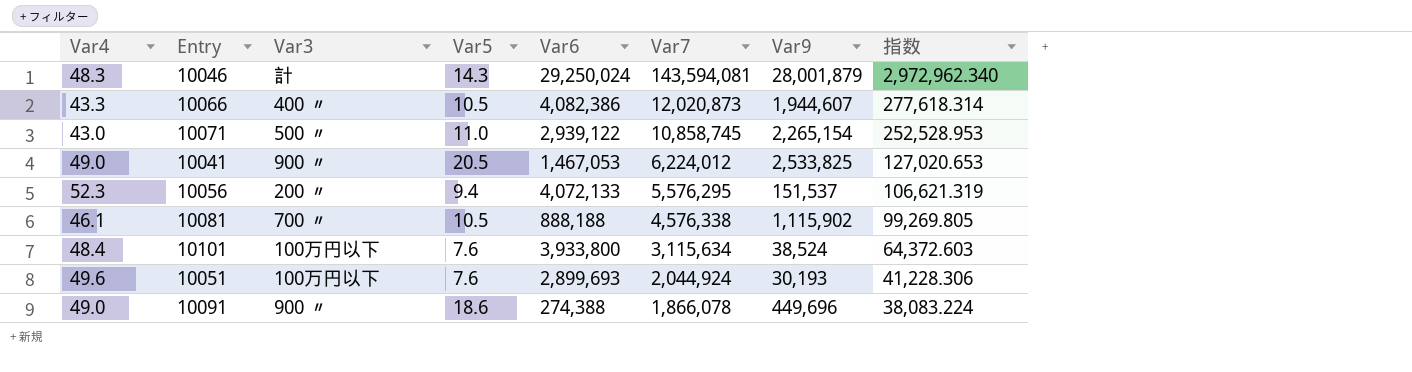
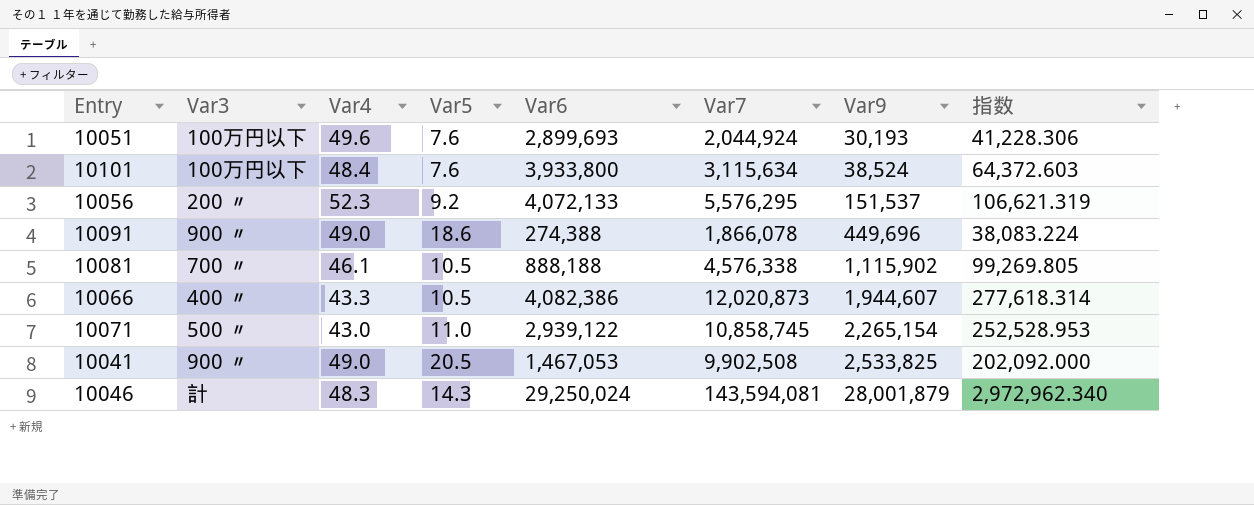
row order: Var7 descending -> Var9 ascending
column Var4 | position: 1 -> 3
10056 | Var5: 9.4 -> 9.2
10041 | Var7: 6,224,012 -> 9,902,508
10041 | 指数: 127,020.653 -> 202,092.000

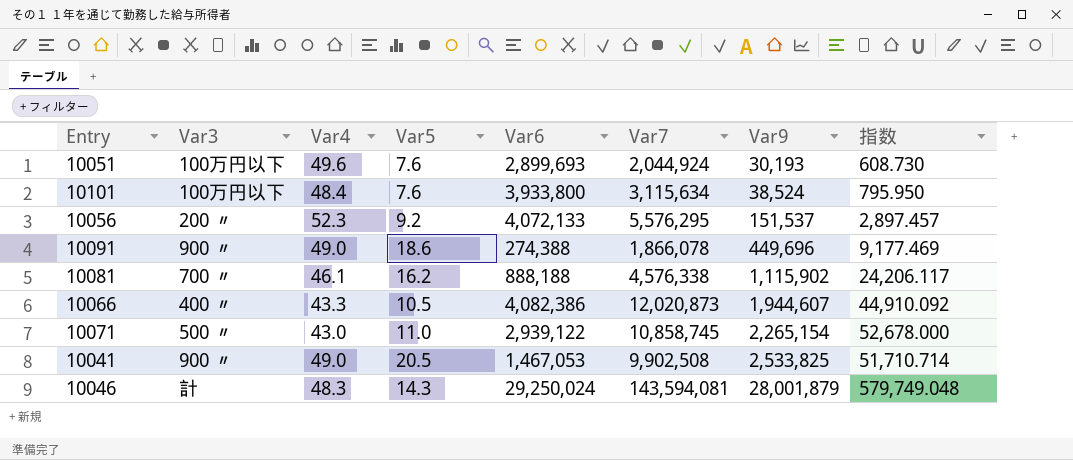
column 指数 | formula: [Var7] / [Var4] -> [Var9] / [Var4]
10081 | Var5: 10.5 -> 16.2

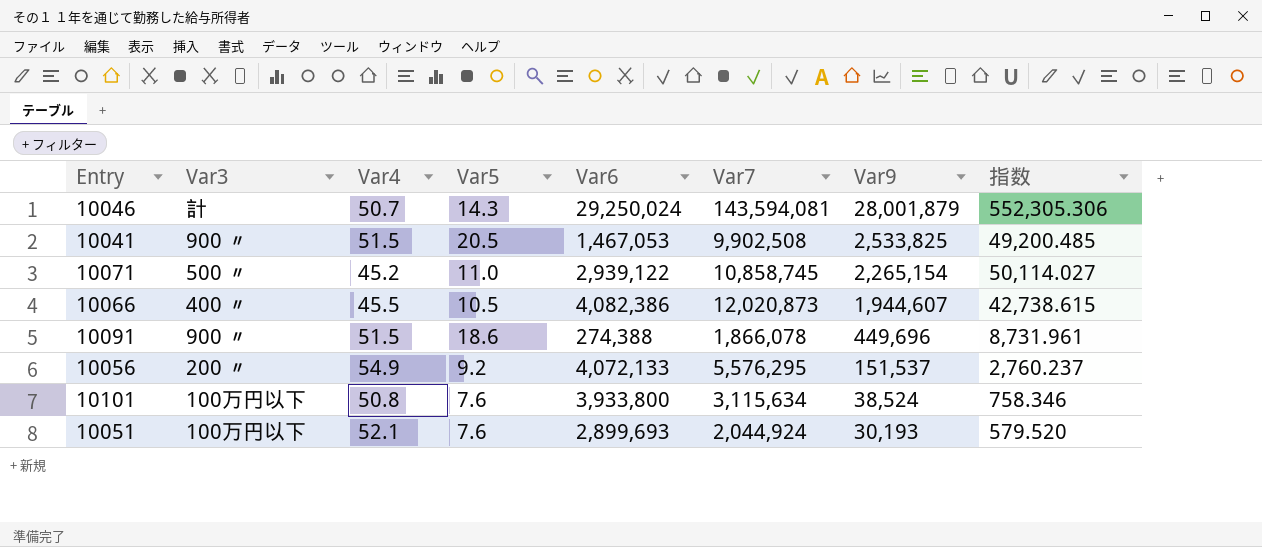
row order: Var9 ascending -> Var9 descending
row 10081: 700 〃 | 46.1 | 16.2 | 888,188 | 4,576,338 | 1,115,902 | 24,206.117 -> none
10046 | Var4: 48.3 -> 50.7
10046 | 指数: 579,749.048 -> 552,305.306
10041 | Var4: 49.0 -> 51.5
10041 | 指数: 51,710.714 -> 49,200.485
10071 | Var4: 43.0 -> 45.2
10071 | 指数: 52,678.000 -> 50,114.027
10066 | Var4: 43.3 -> 45.5
10066 | 指数: 44,910.092 -> 42,738.615
10091 | Var4: 49.0 -> 51.5
10091 | 指数: 9,177.469 -> 8,731.961
10056 | Var4: 52.3 -> 54.9
10056 | 指数: 2,897.457 -> 2,760.237
10101 | Var4: 48.4 -> 50.8
10101 | 指数: 795.950 -> 758.346
10051 | Var4: 49.6 -> 52.1
10051 | 指数: 608.730 -> 579.520

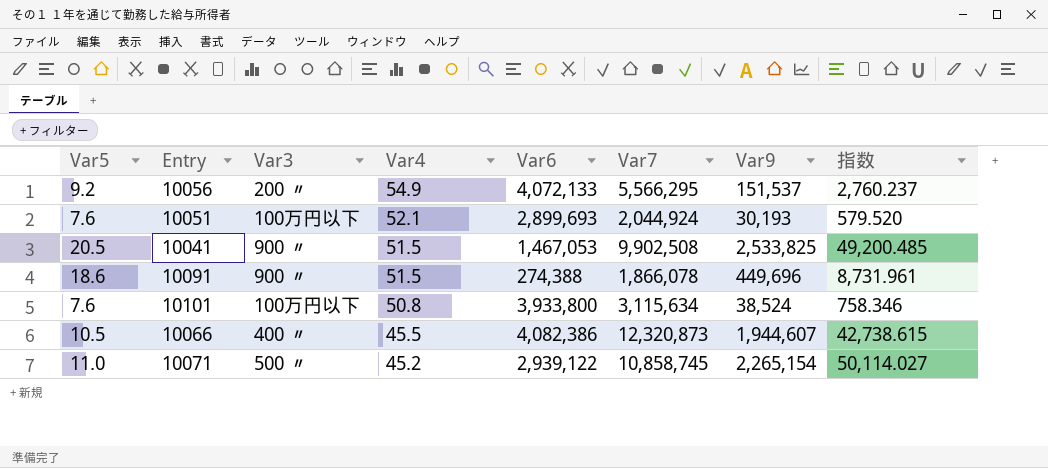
row order: Var9 descending -> Var4 descending
column Var5 | position: 4 -> 1
row 10046: 計 | 50.7 | 14.3 | 29,250,024 | 143,594,081 | 28,001,879 | 552,305.306 -> none
10056 | Var7: 5,576,295 -> 5,566,295
10066 | Var7: 12,020,873 -> 12,320,873

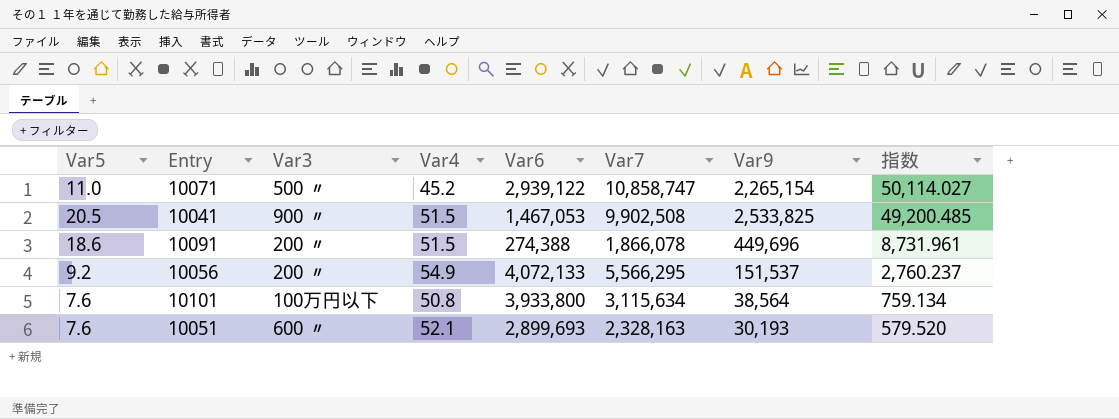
row order: Var4 descending -> 指数 descending
row 10066: 10.5 | 400 〃 | 45.5 | 4,082,386 | 12,320,873 | 1,944,607 | 42,738.615 -> none
10071 | Var7: 10,858,745 -> 10,858,747
10091 | Var3: 900 〃 -> 200 〃
10101 | Var9: 38,524 -> 38,564
10101 | 指数: 758.346 -> 759.134
10051 | Var3: 100万円以下 -> 600 〃
10051 | Var7: 2,044,924 -> 2,328,163

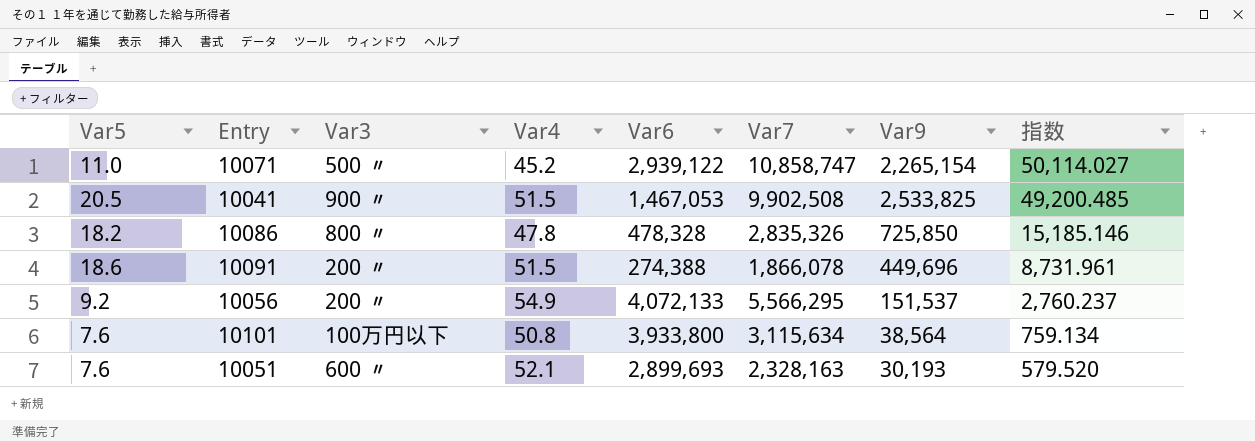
row 10086: none -> 18.2 | 800 〃 | 47.8 | 478,328 | 2,835,326 | 725,850 | 15,185.146

